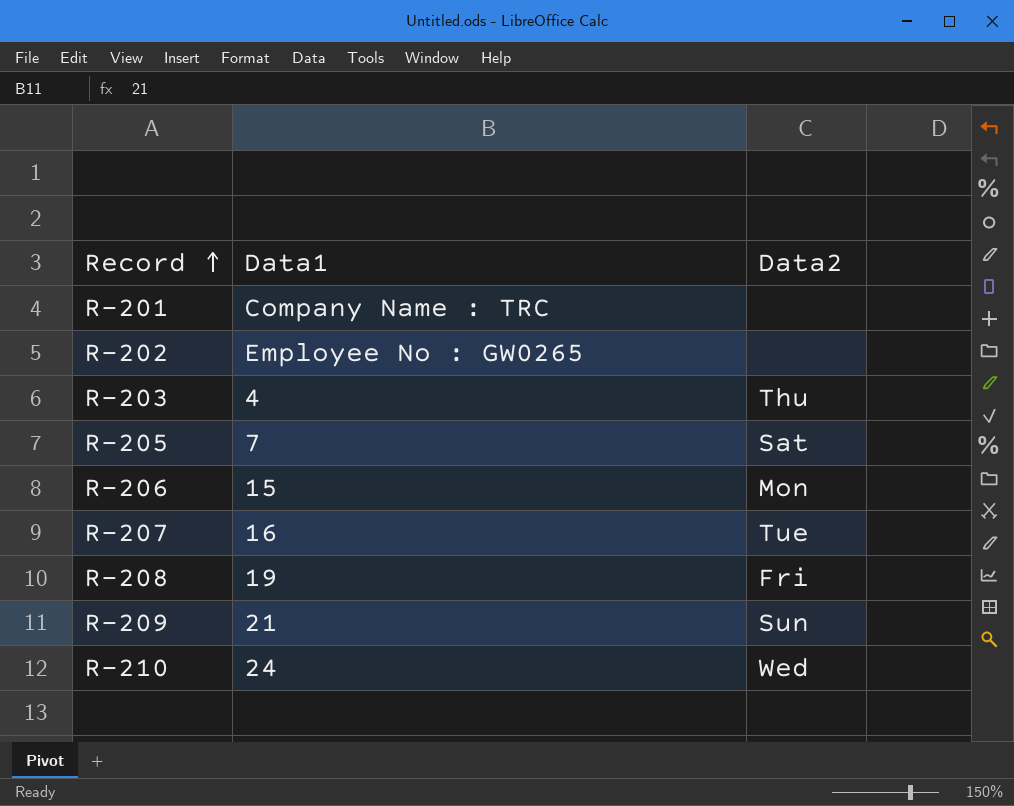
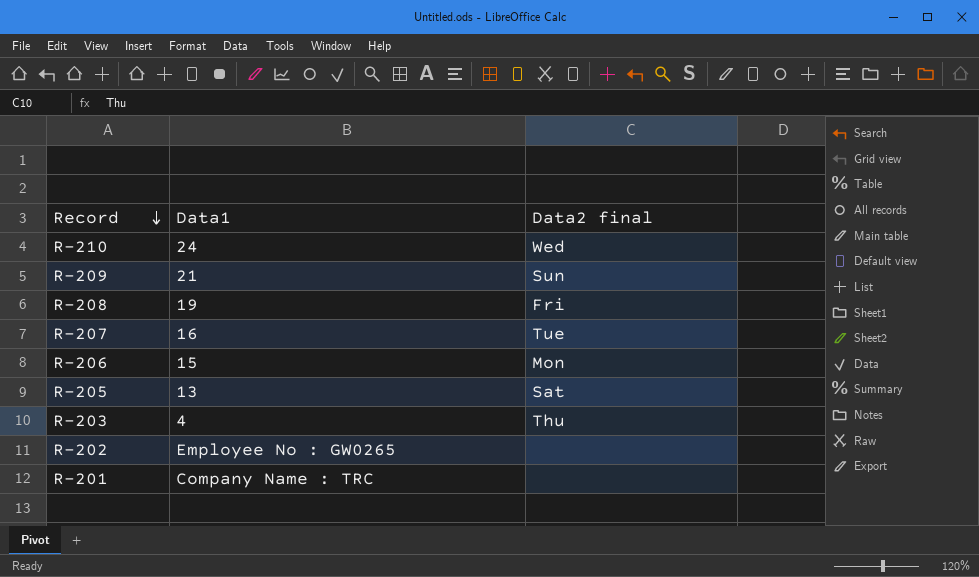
row order: Record ascending -> Record descending
column name: Data2 -> Data2 final
R-205 | Data1: 7 -> 13

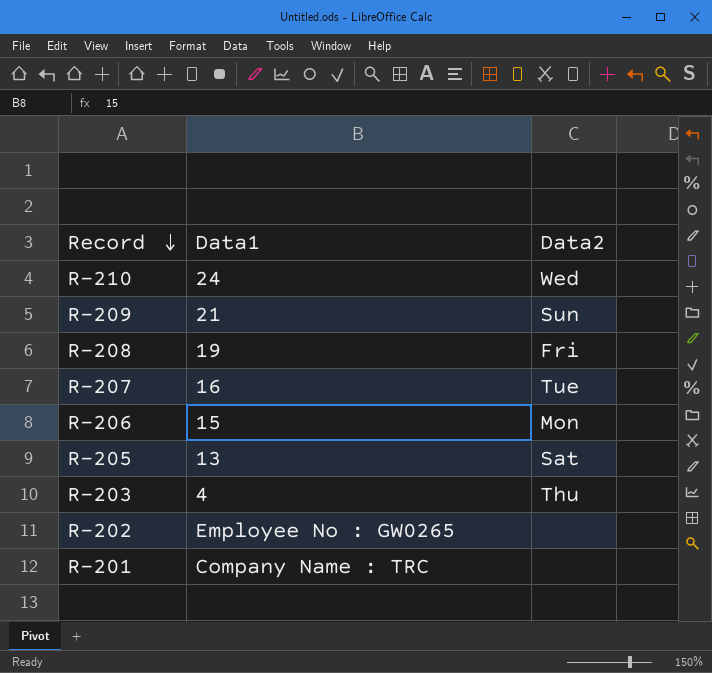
column name: Data2 final -> Data2

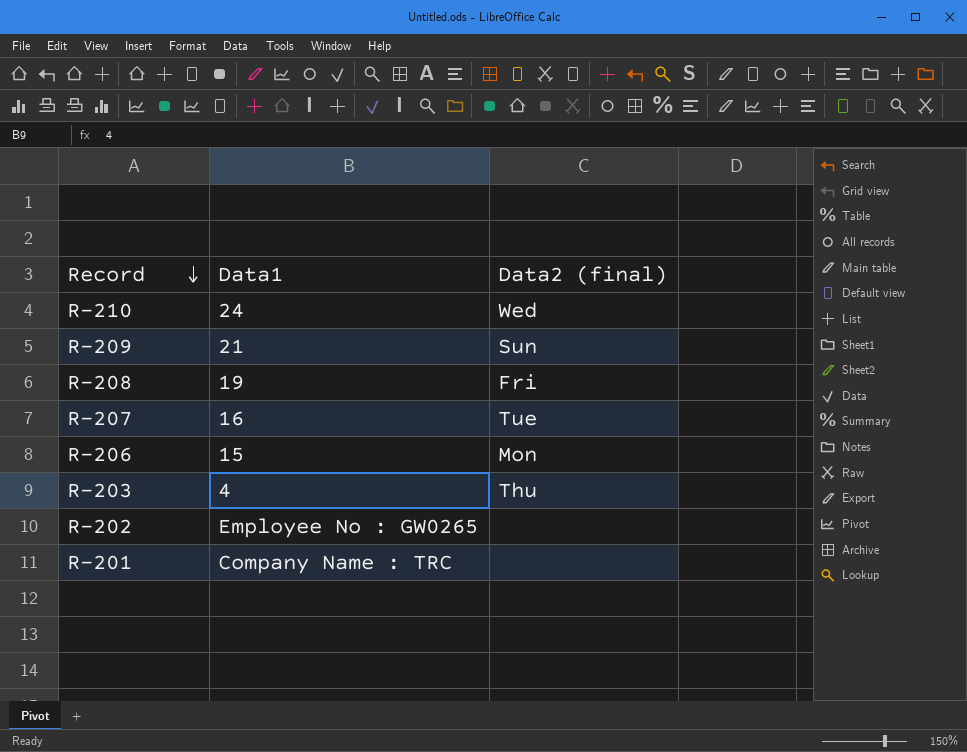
column name: Data2 -> Data2 (final)
row R-205: 13 | Sat -> none

